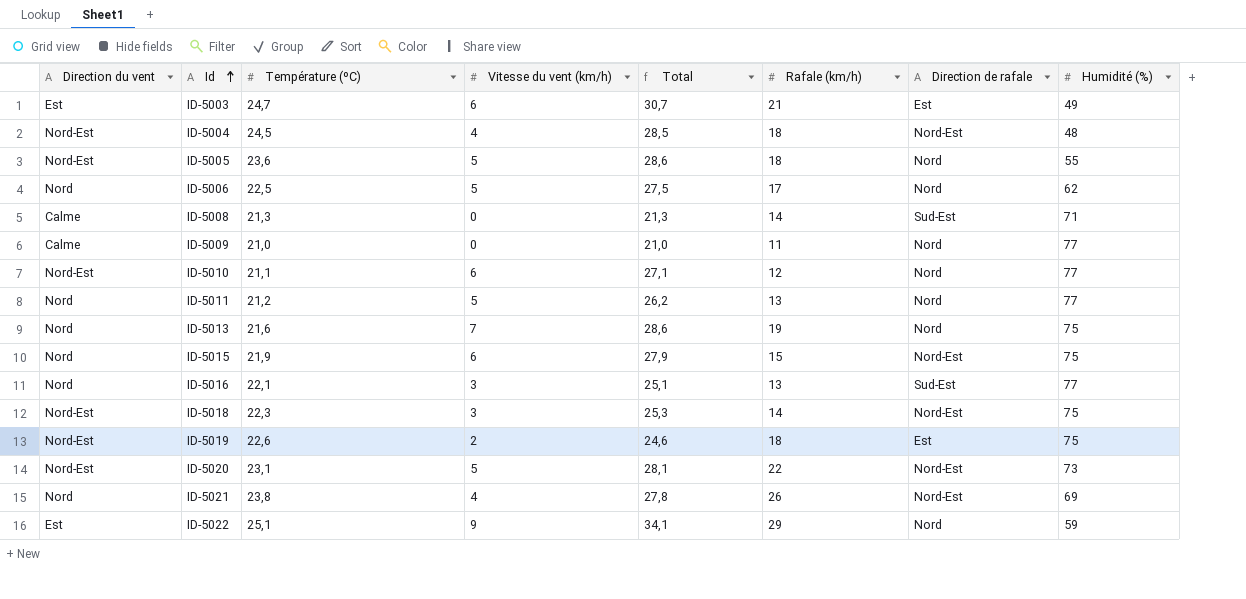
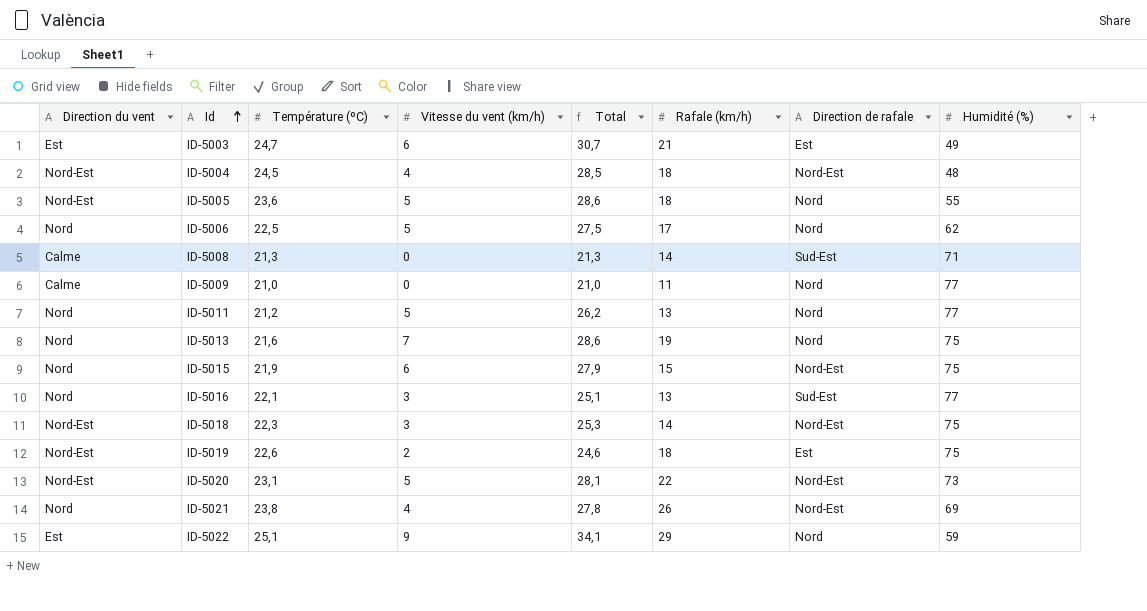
row ID-5010: Nord-Est | 21,1 | 6 | 27,1 | 12 | Nord | 77 -> none

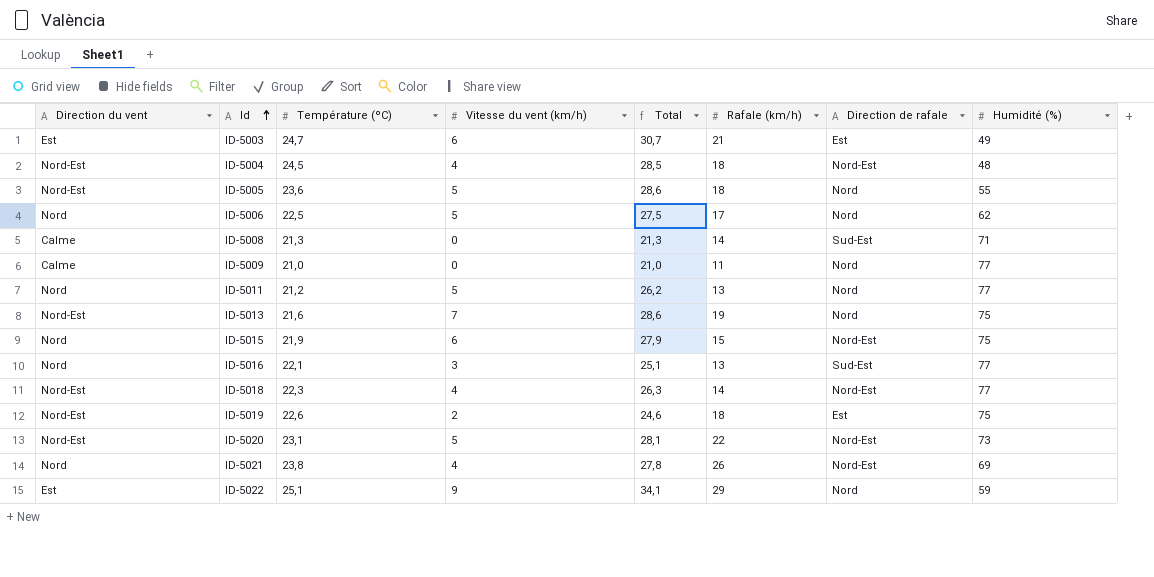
ID-5013 | Direction du vent: Nord -> Nord-Est
ID-5018 | Vitesse du vent (km/h): 3 -> 4
ID-5018 | Total: 25,3 -> 26,3
ID-5018 | Humidité (%): 75 -> 77

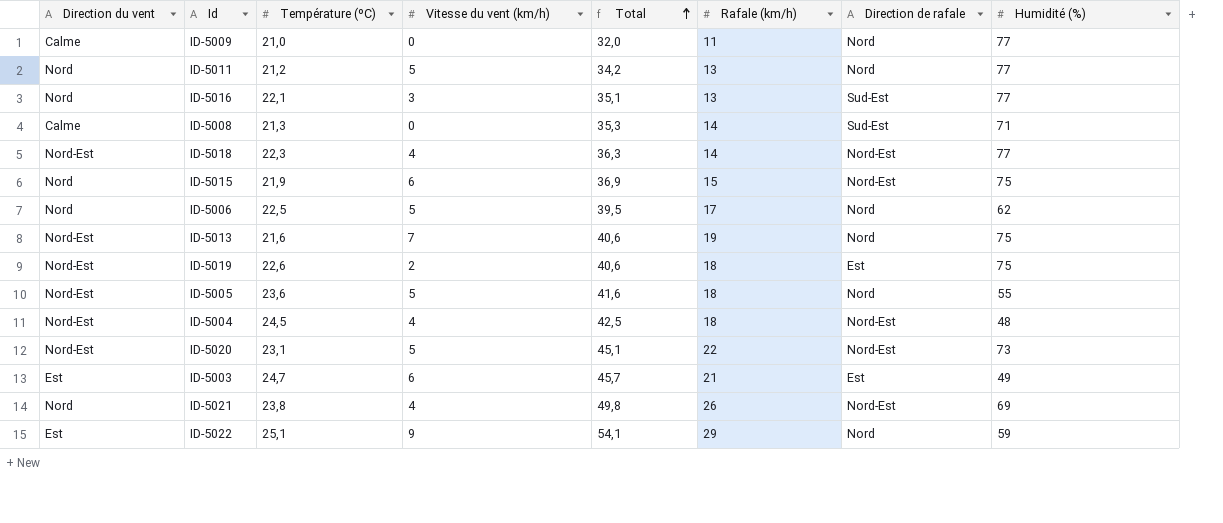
row order: Id ascending -> Total ascending
column Total | formula: [Température (ºC)] + [Vitesse du vent (km/h)] -> [Température (ºC)] + [Rafale (km/h)]

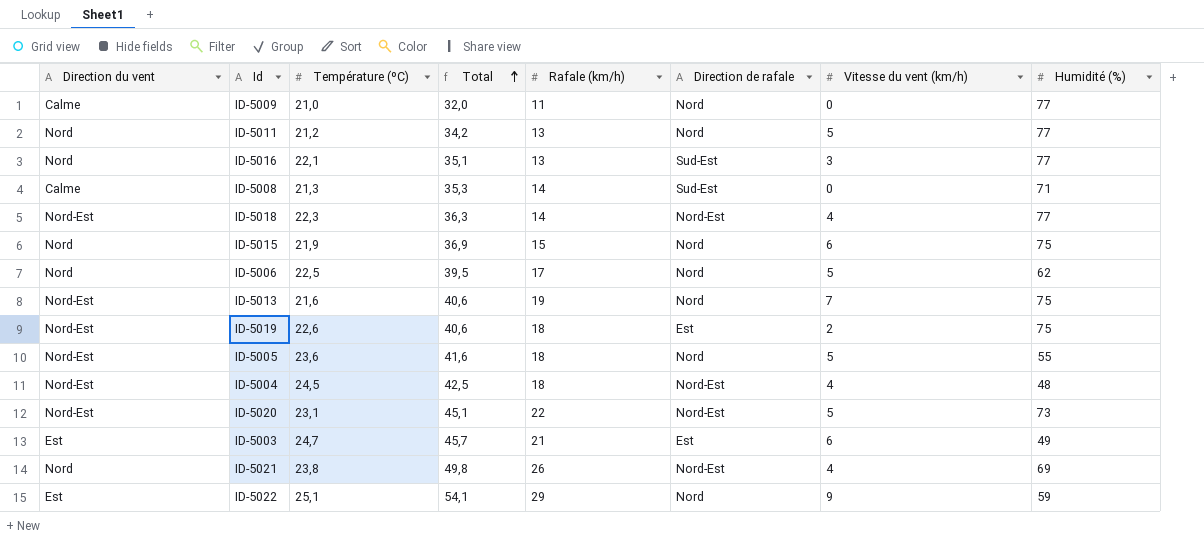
column Vitesse du vent (km/h) | position: 4 -> 7
ID-5015 | Direction de rafale: Nord-Est -> Nord

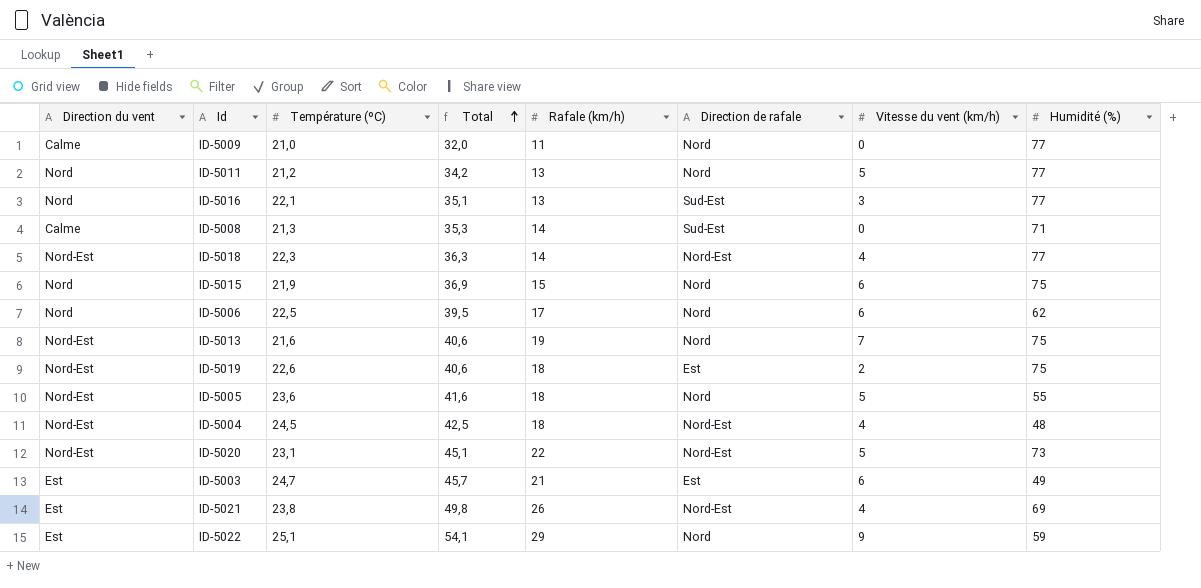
ID-5006 | Vitesse du vent (km/h): 5 -> 6
ID-5021 | Direction du vent: Nord -> Est

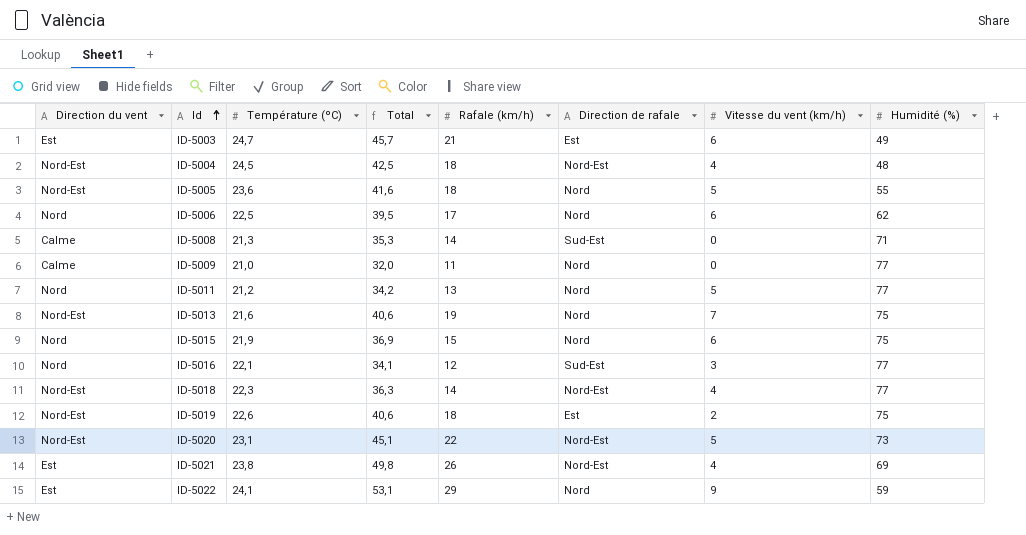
row order: Total ascending -> Id ascending
ID-5016 | Total: 35,1 -> 34,1
ID-5016 | Rafale (km/h): 13 -> 12
ID-5022 | Température (ºC): 25,1 -> 24,1
ID-5022 | Total: 54,1 -> 53,1

